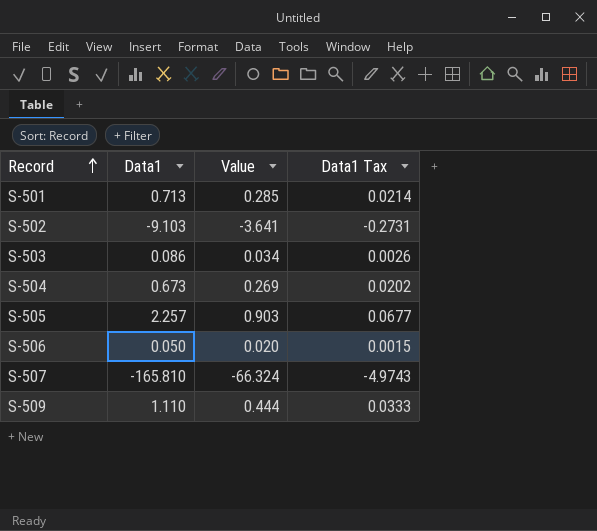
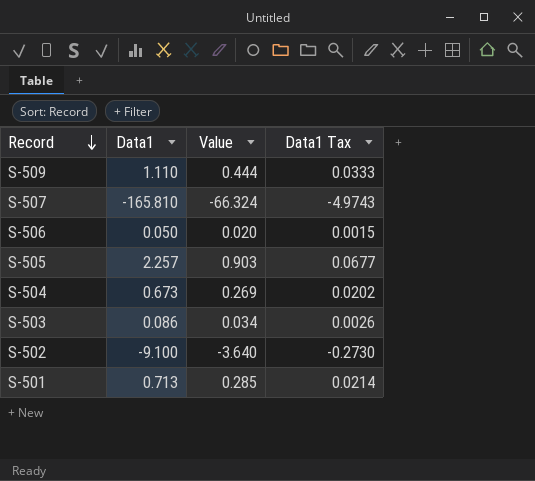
row order: Record ascending -> Record descending
S-502 | Data1: -9.103 -> -9.100
S-502 | Value: -3.641 -> -3.640
S-502 | Data1 Tax: -0.2731 -> -0.2730

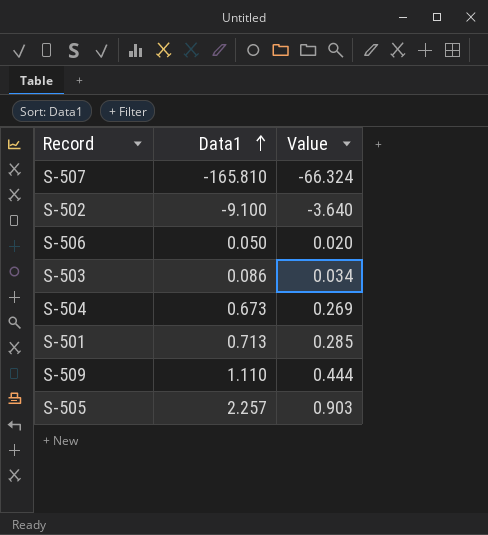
row order: Record descending -> Data1 ascending
column Data1 Tax | formula: [Data1] * 0.03 -> none

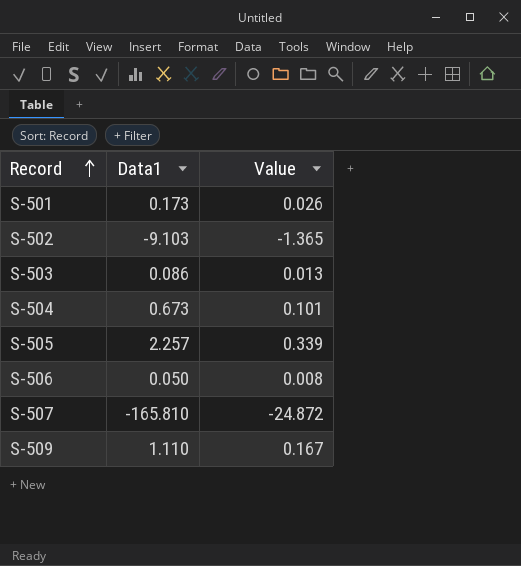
row order: Data1 ascending -> Record ascending
column Value | formula: [Data1] * 0.4 -> [Data1] * 0.15
S-501 | Data1: 0.713 -> 0.173
S-502 | Data1: -9.100 -> -9.103

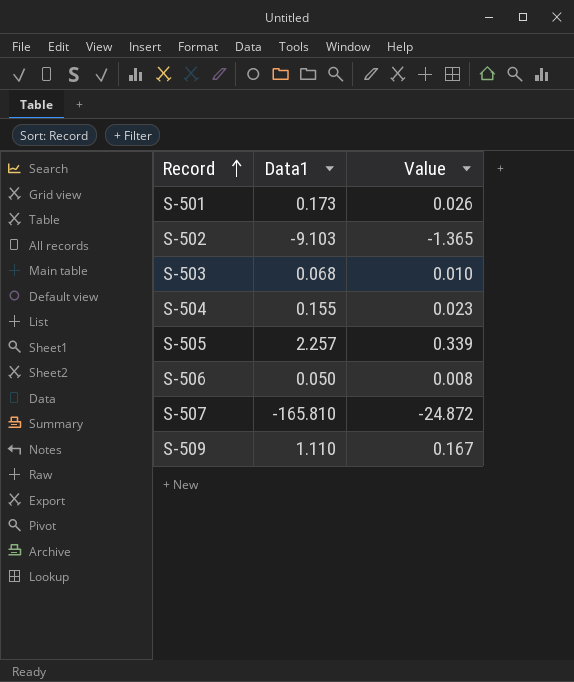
S-503 | Data1: 0.086 -> 0.068
S-503 | Value: 0.013 -> 0.010
S-504 | Data1: 0.673 -> 0.155
S-504 | Value: 0.101 -> 0.023

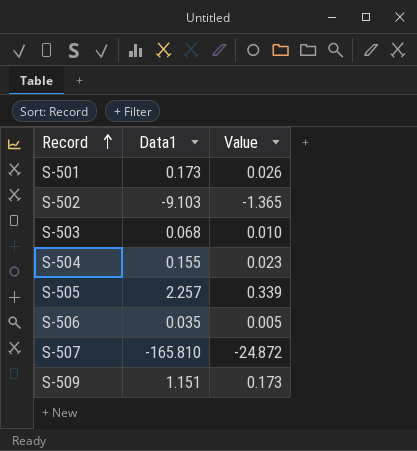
S-506 | Data1: 0.050 -> 0.035
S-506 | Value: 0.008 -> 0.005
S-509 | Data1: 1.110 -> 1.151
S-509 | Value: 0.167 -> 0.173

